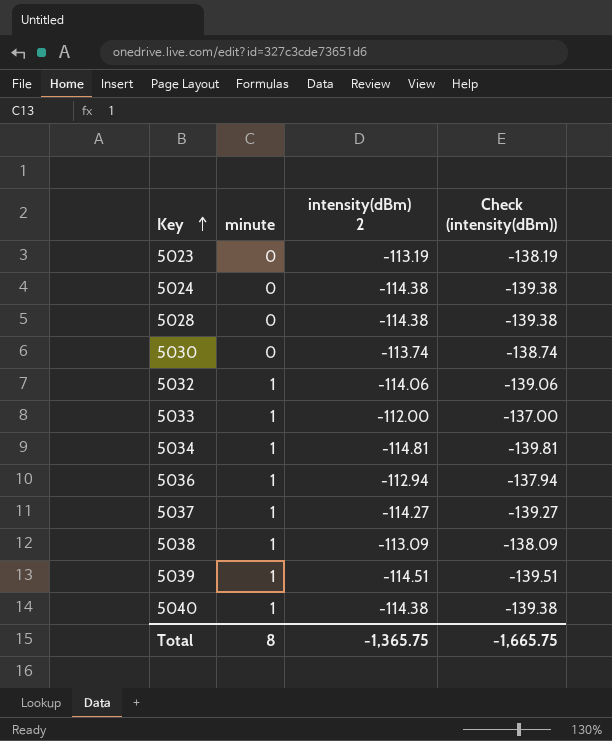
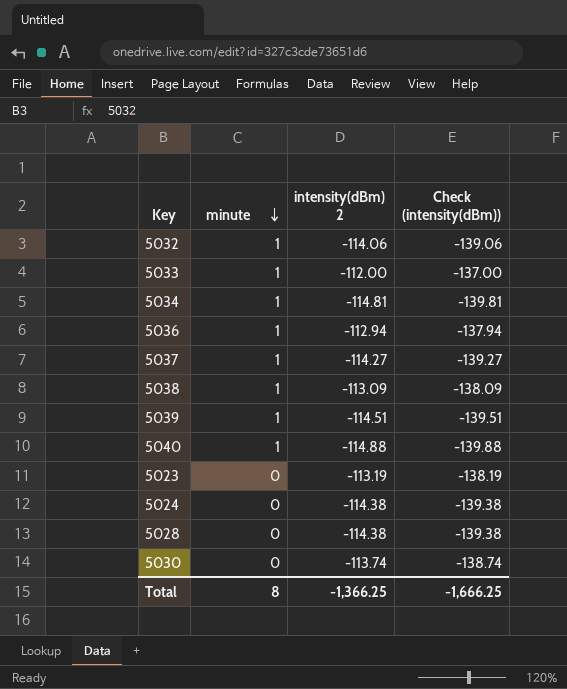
row order: Key ascending -> minute descending
5040 | intensity(dBm) 2: -114.38 -> -114.88
5040 | Check (intensity(dBm)): -139.38 -> -139.88
Total | intensity(dBm) 2: -1,365.75 -> -1,366.25
Total | Check (intensity(dBm)): -1,665.75 -> -1,666.25

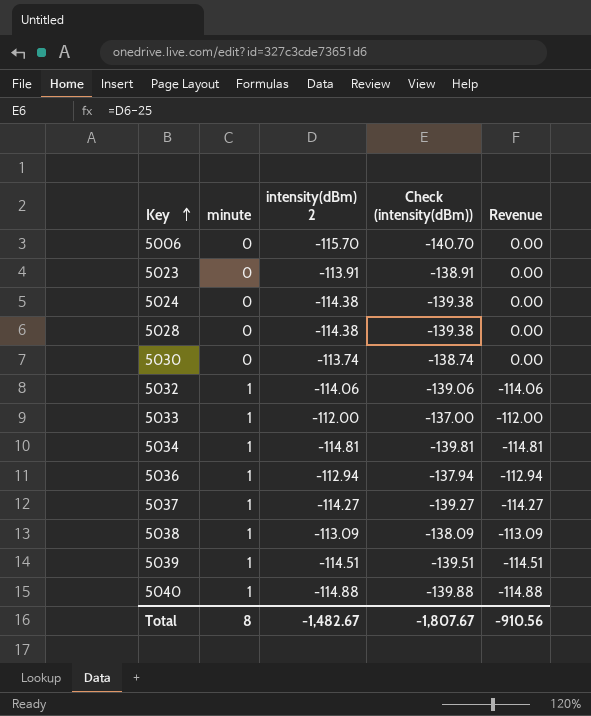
row order: minute descending -> Key ascending
column Revenue | formula: none -> [minute] * [intensity(dBm) 2]
row 5006: none -> 0 | -115.70 | -140.70 | 0.00
5023 | intensity(dBm) 2: -113.19 -> -113.91
5023 | Check (intensity(dBm)): -138.19 -> -138.91
Total | intensity(dBm) 2: -1,366.25 -> -1,482.67
Total | Check (intensity(dBm)): -1,666.25 -> -1,807.67

